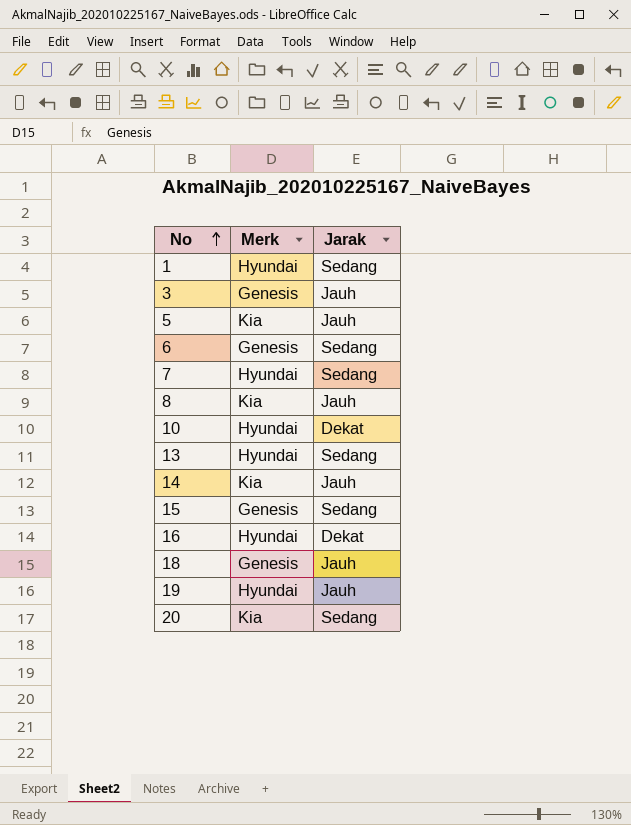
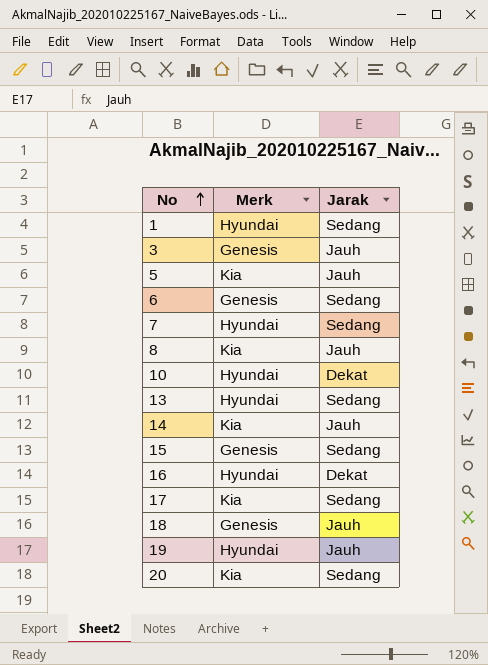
row 17: none -> Kia | Sedang

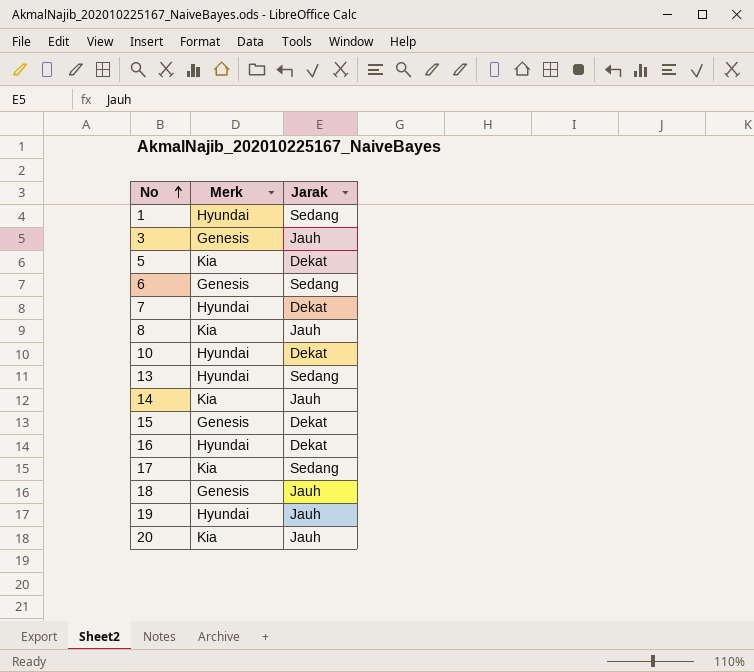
5 | Jarak: Jauh -> Dekat
7 | Jarak: Sedang -> Dekat
15 | Jarak: Sedang -> Dekat
20 | Jarak: Sedang -> Jauh

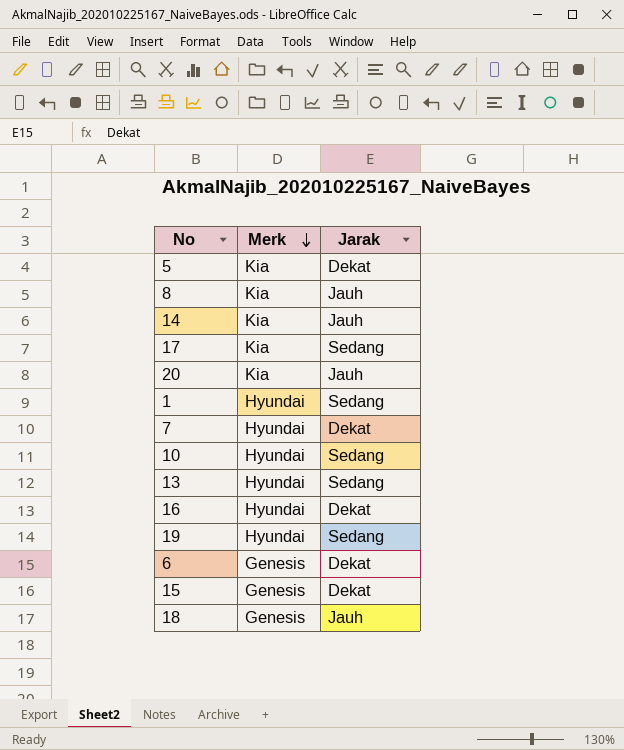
row order: No ascending -> Merk descending
row 3: Genesis | Jauh -> none
10 | Jarak: Dekat -> Sedang
19 | Jarak: Jauh -> Sedang
6 | Jarak: Sedang -> Dekat

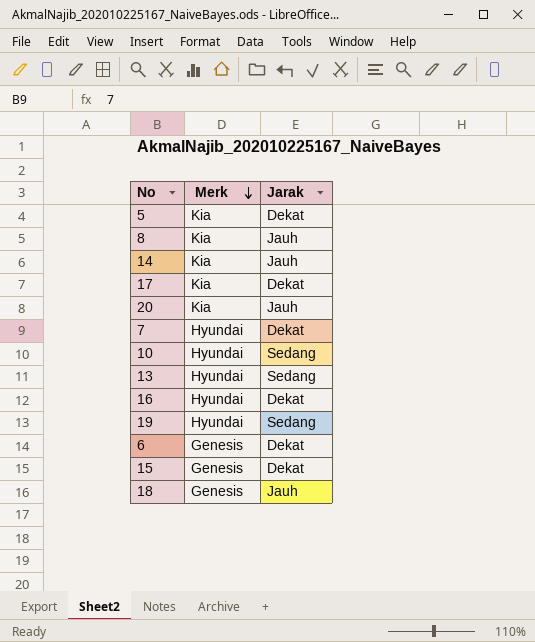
row 1: Hyundai | Sedang -> none
17 | Jarak: Sedang -> Dekat

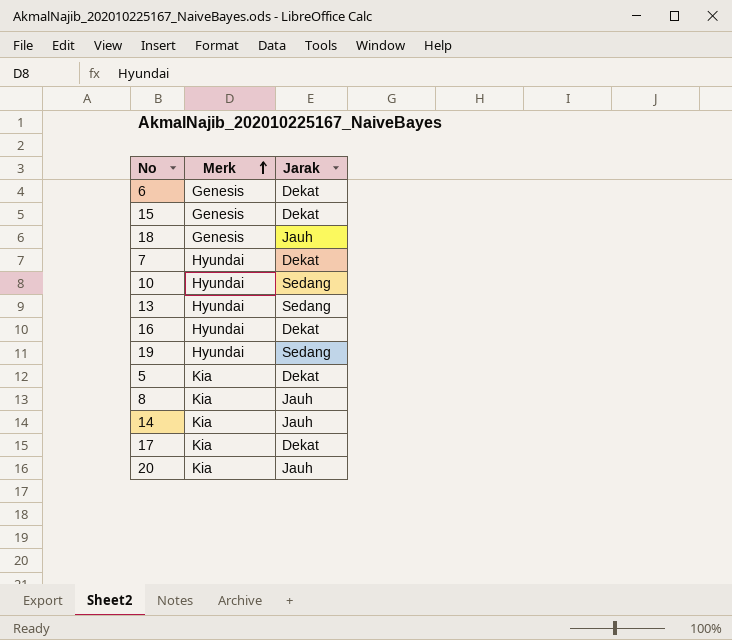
row order: Merk descending -> Merk ascending

